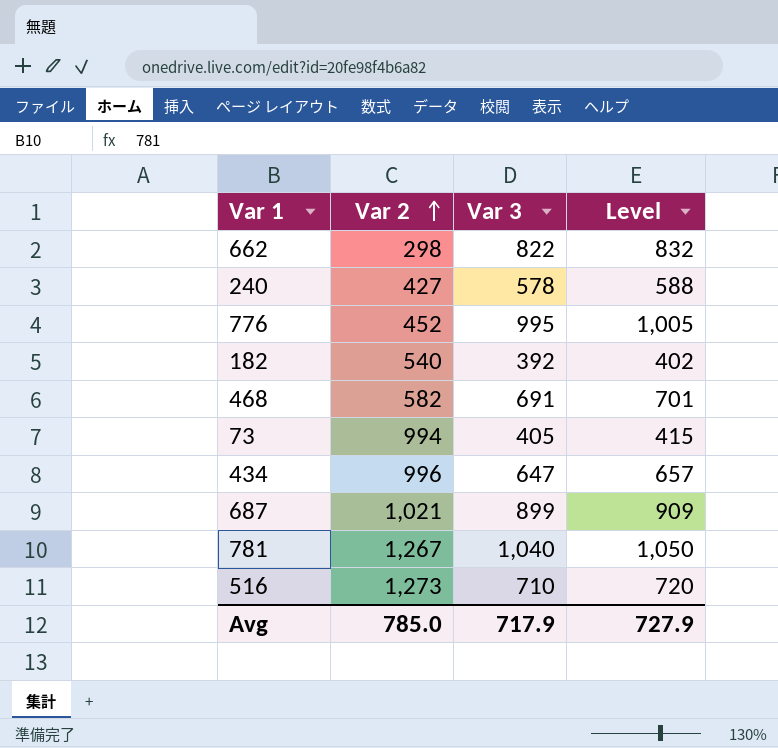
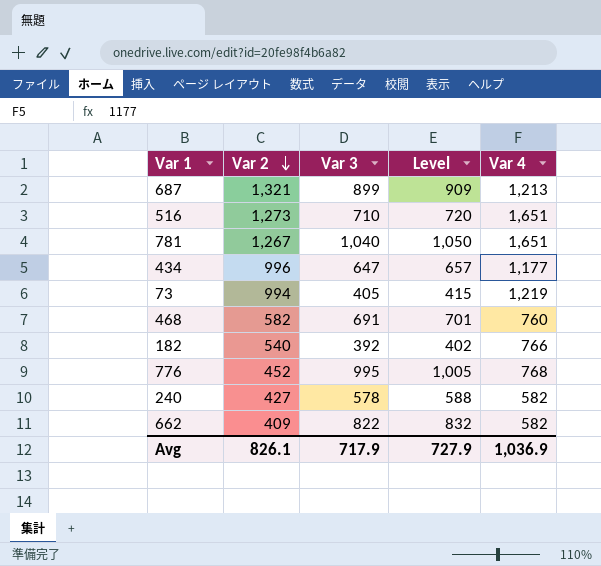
row order: Var 2 ascending -> Var 2 descending
column Var 4 | position: none -> 5
687 | Var 2: 1,021 -> 1,321
662 | Var 2: 298 -> 409
Avg | Var 2: 785.0 -> 826.1

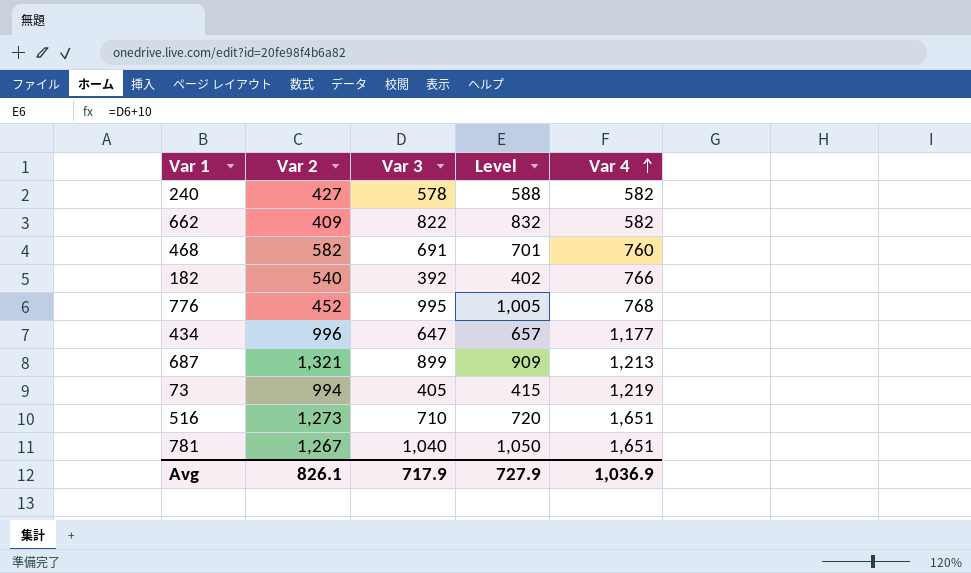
row order: Var 2 descending -> Var 4 ascending

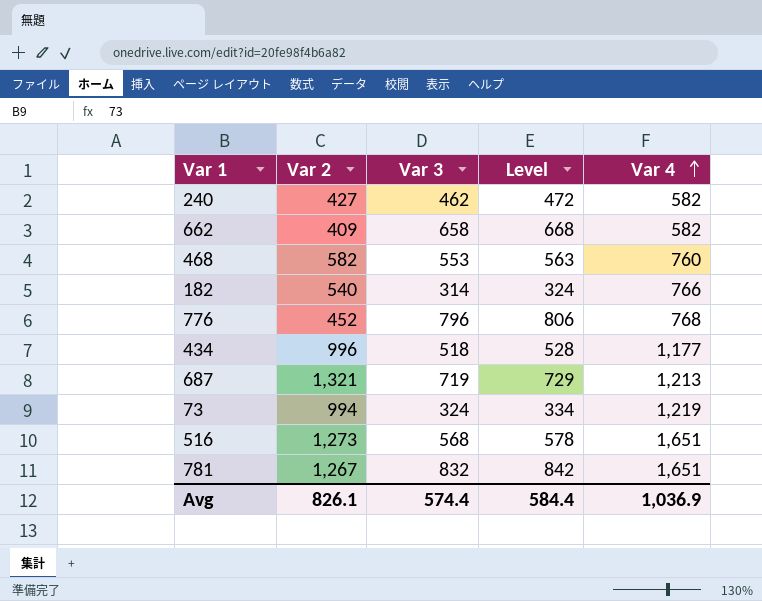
240 | Var 3: 578 -> 462
240 | Level: 588 -> 472
662 | Var 3: 822 -> 658
662 | Level: 832 -> 668
468 | Var 3: 691 -> 553
468 | Level: 701 -> 563
182 | Var 3: 392 -> 314
182 | Level: 402 -> 324
776 | Var 3: 995 -> 796
776 | Level: 1,005 -> 806
434 | Var 3: 647 -> 518
434 | Level: 657 -> 528
687 | Var 3: 899 -> 719
687 | Level: 909 -> 729
73 | Var 3: 405 -> 324
73 | Level: 415 -> 334
516 | Var 3: 710 -> 568
516 | Level: 720 -> 578
781 | Var 3: 1,040 -> 832
781 | Level: 1,050 -> 842
Avg | Var 3: 717.9 -> 574.4
Avg | Level: 727.9 -> 584.4

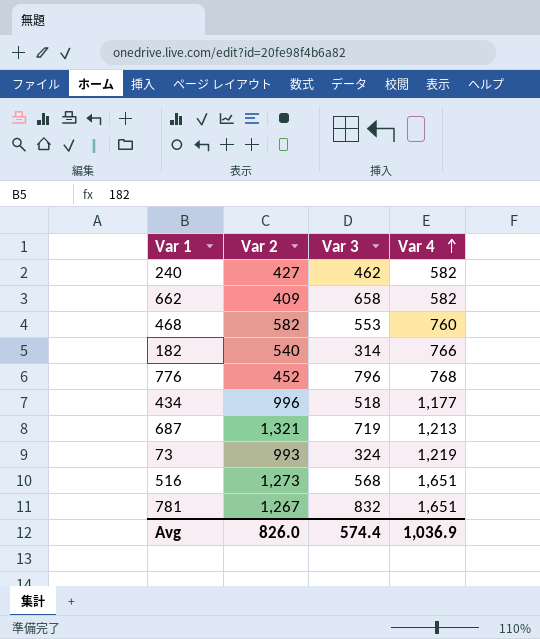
column Level | formula: [Var 3] + 10 -> none
73 | Var 2: 994 -> 993
Avg | Var 2: 826.1 -> 826.0

